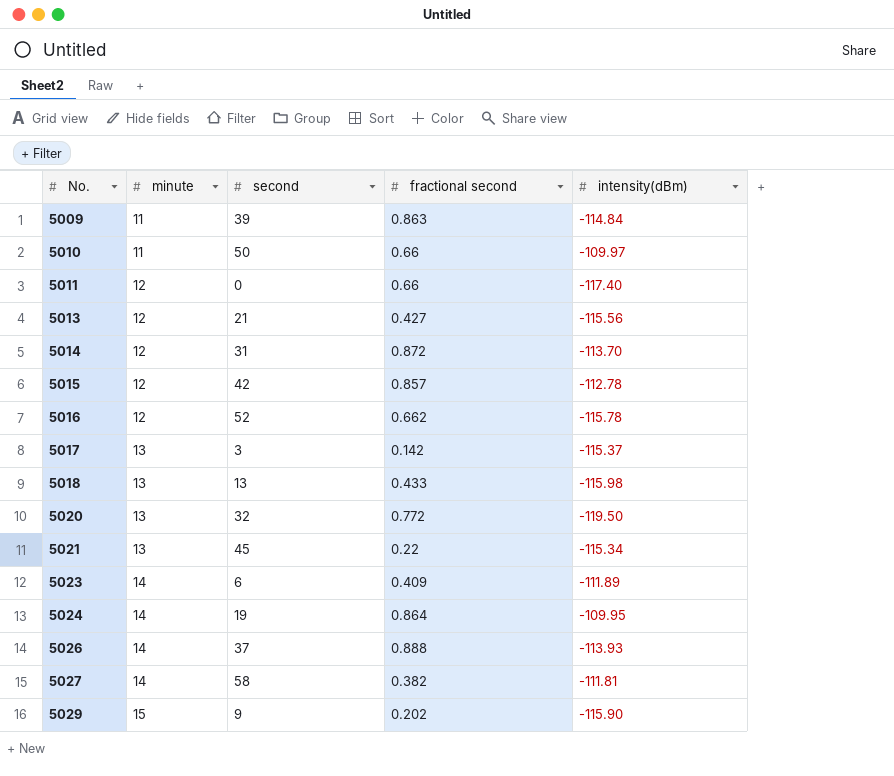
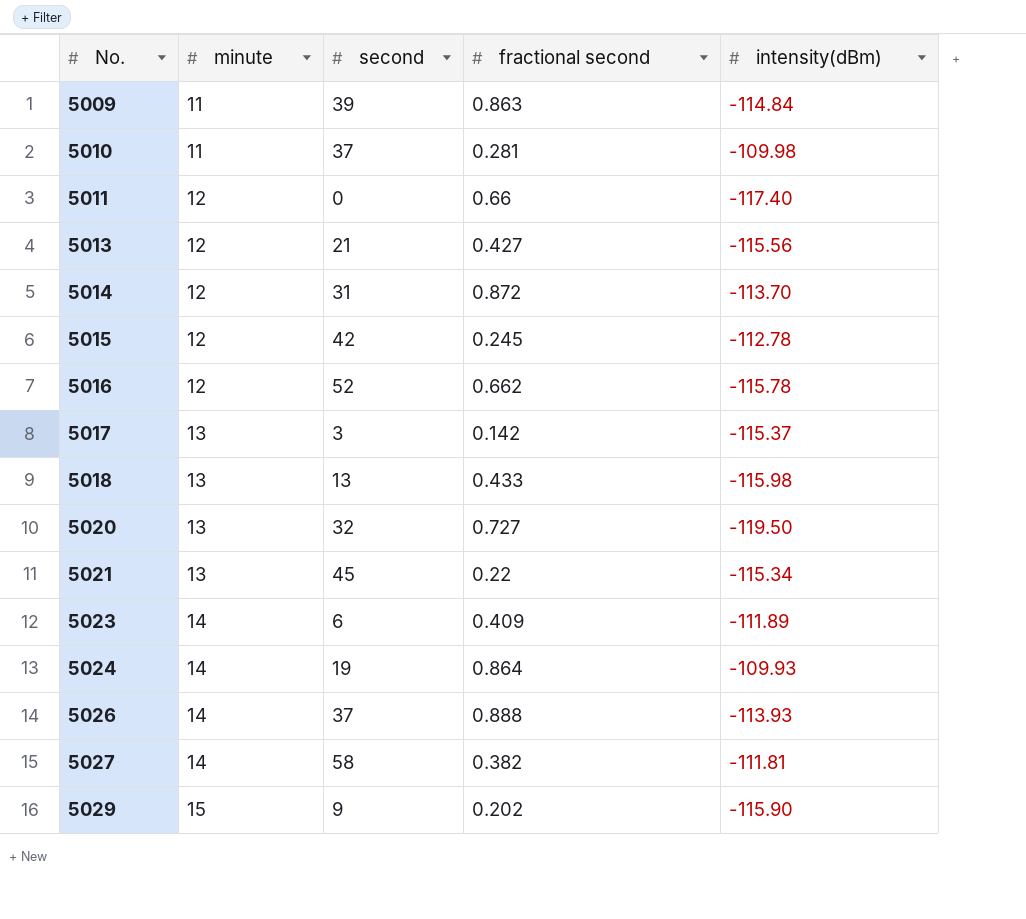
5010 | second: 50 -> 37
5010 | fractional second: 0.66 -> 0.281
5010 | intensity(dBm): -109.97 -> -109.98
5015 | fractional second: 0.857 -> 0.245
5020 | fractional second: 0.772 -> 0.727
5024 | intensity(dBm): -109.95 -> -109.93

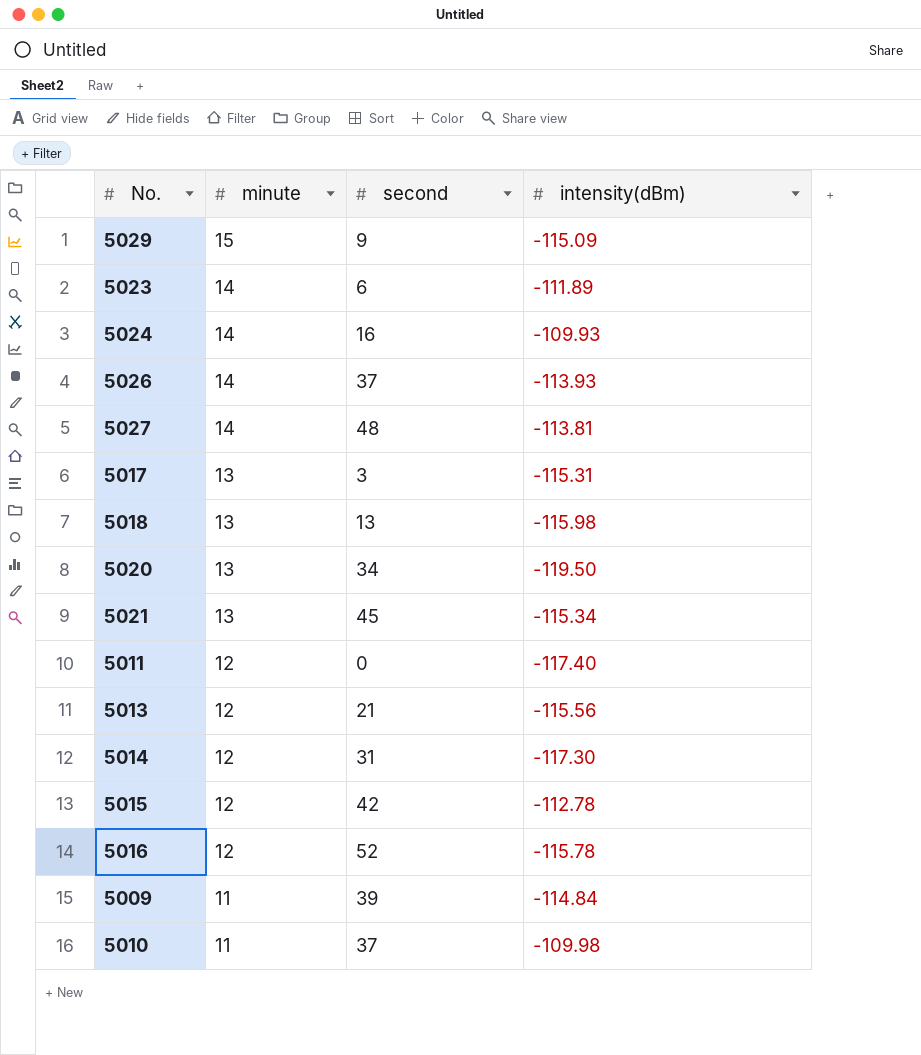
row order: No. ascending -> minute descending
column fractional second | position: 4 -> none
5029 | intensity(dBm): -115.90 -> -115.09
5024 | second: 19 -> 16
5027 | second: 58 -> 48
5027 | intensity(dBm): -111.81 -> -113.81
5017 | intensity(dBm): -115.37 -> -115.31
5020 | second: 32 -> 34
5014 | intensity(dBm): -113.70 -> -117.30

